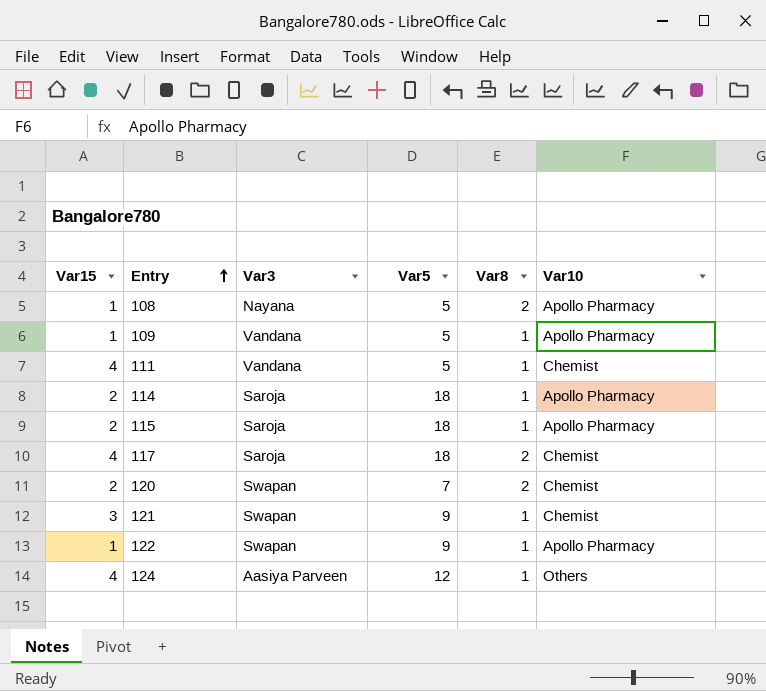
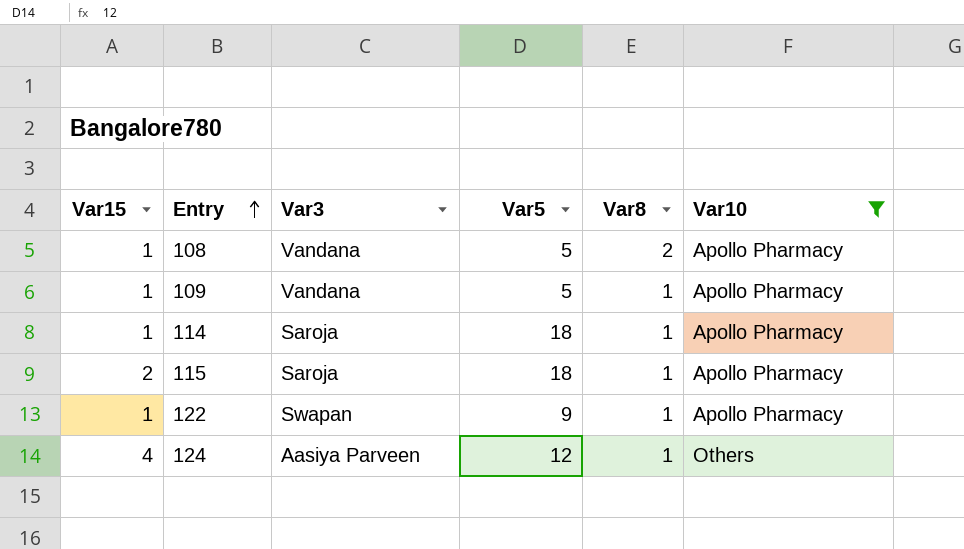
filter: none -> Var10 != Chemist
108 | Var3: Nayana -> Vandana
114 | Var15: 2 -> 1

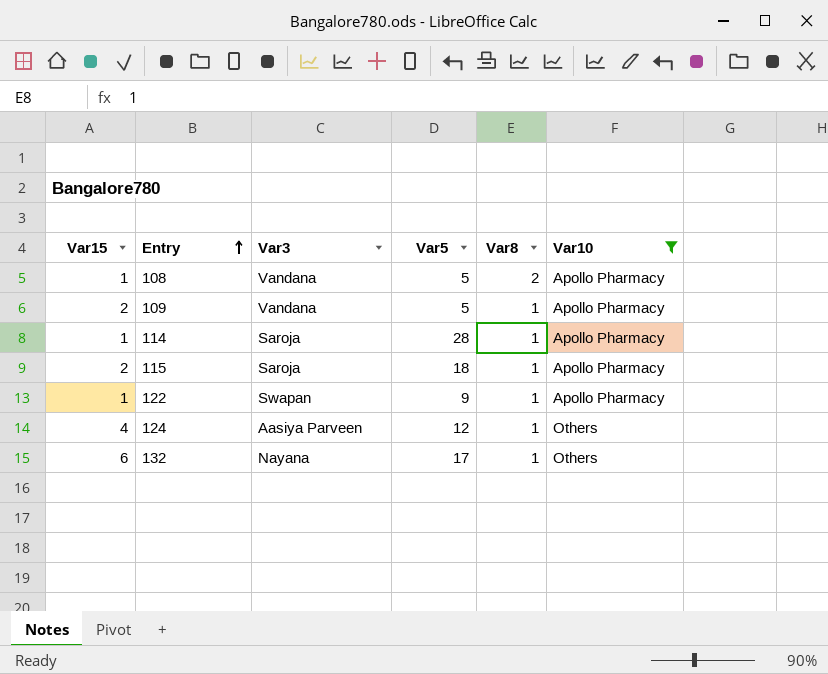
109 | Var15: 1 -> 2
114 | Var5: 18 -> 28
row 132: none -> 6 | Nayana | 17 | 1 | Others

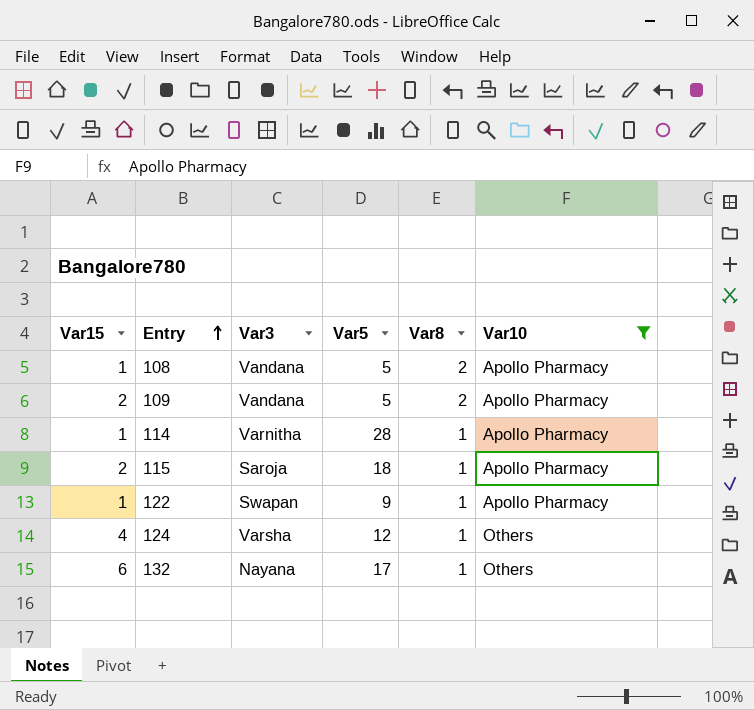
109 | Var8: 1 -> 2
114 | Var3: Saroja -> Varnitha
124 | Var3: Aasiya Parveen -> Varsha

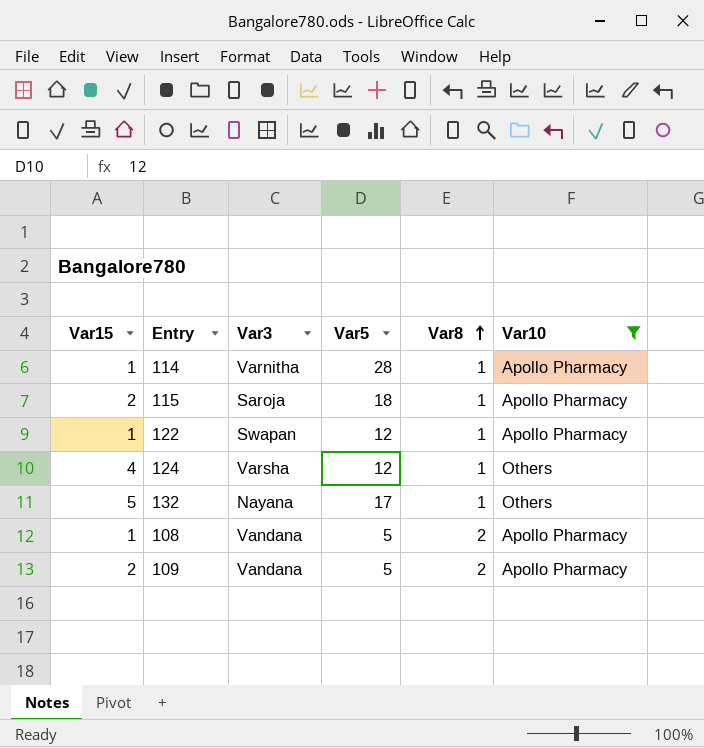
row order: Entry ascending -> Var8 ascending
122 | Var5: 9 -> 12
132 | Var15: 6 -> 5

